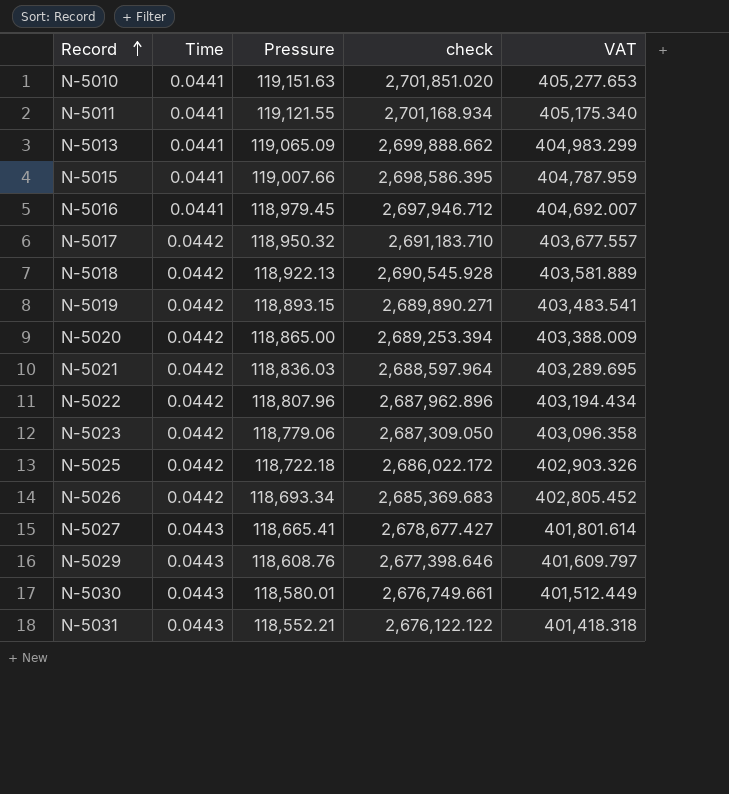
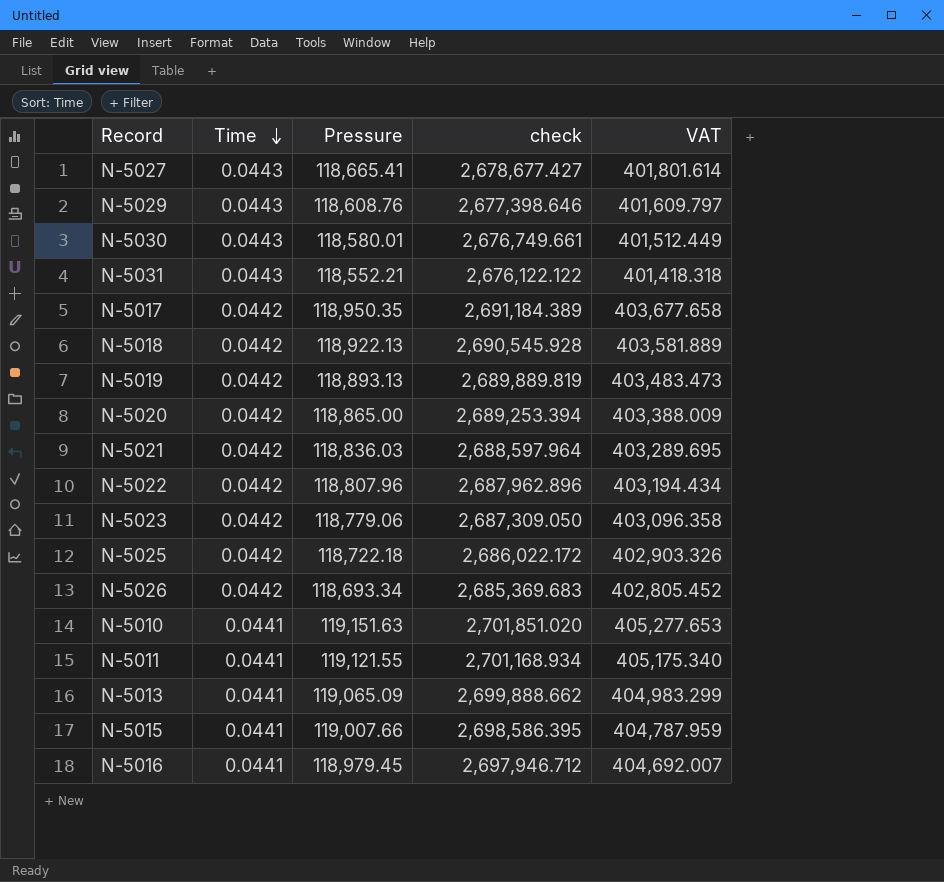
row order: Record ascending -> Time descending
N-5017 | Pressure: 118,950.32 -> 118,950.35
N-5017 | check: 2,691,183.710 -> 2,691,184.389
N-5017 | VAT: 403,677.557 -> 403,677.658
N-5019 | Pressure: 118,893.15 -> 118,893.13
N-5019 | check: 2,689,890.271 -> 2,689,889.819
N-5019 | VAT: 403,483.541 -> 403,483.473

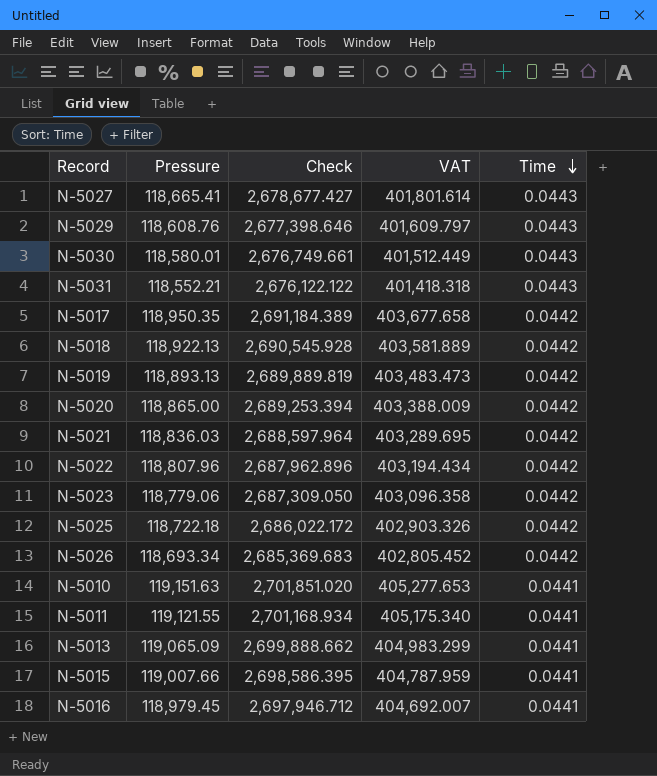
column name: check -> Check
column Time | position: 2 -> 5

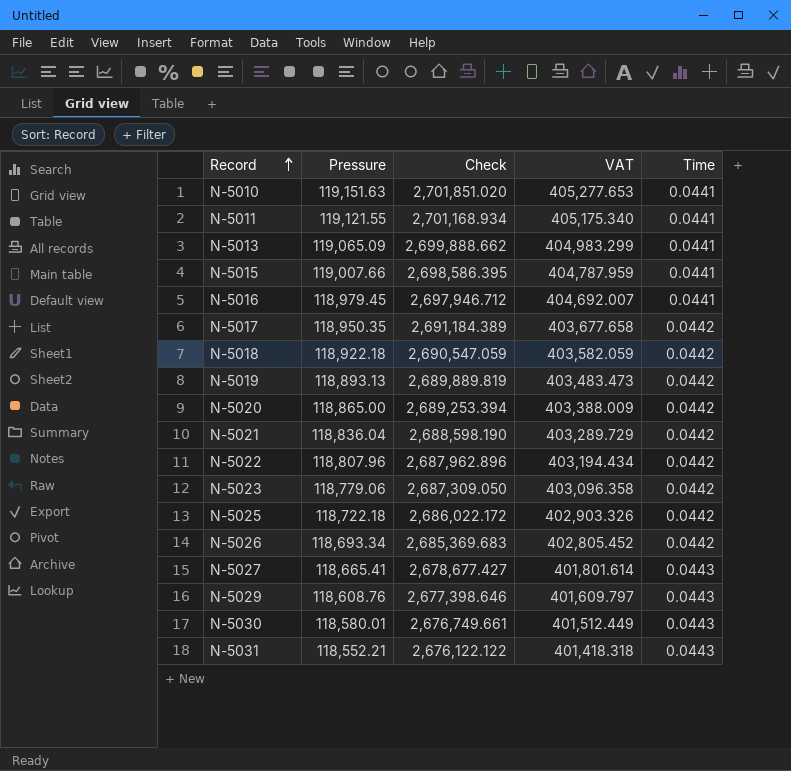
row order: Time descending -> Record ascending
N-5018 | Pressure: 118,922.13 -> 118,922.18
N-5018 | Check: 2,690,545.928 -> 2,690,547.059
N-5018 | VAT: 403,581.889 -> 403,582.059
N-5021 | Pressure: 118,836.03 -> 118,836.04
N-5021 | Check: 2,688,597.964 -> 2,688,598.190
N-5021 | VAT: 403,289.695 -> 403,289.729

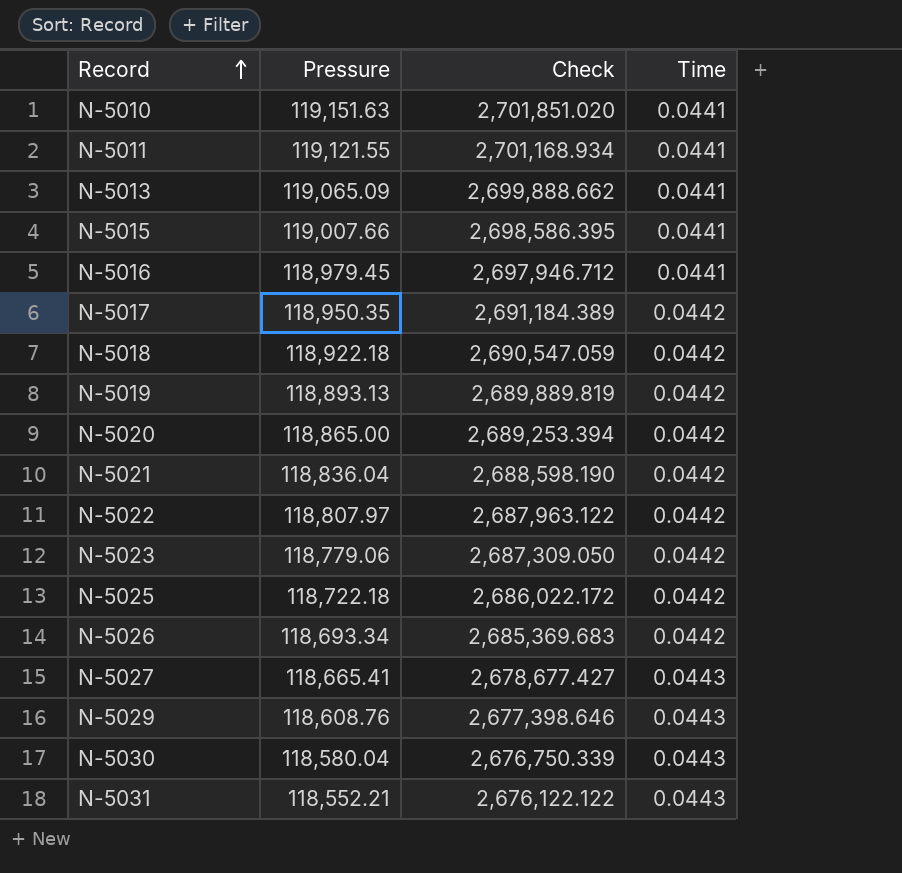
column VAT | formula: [Check] * 0.15 -> none
N-5022 | Pressure: 118,807.96 -> 118,807.97
N-5022 | Check: 2,687,962.896 -> 2,687,963.122
N-5030 | Pressure: 118,580.01 -> 118,580.04
N-5030 | Check: 2,676,749.661 -> 2,676,750.339

